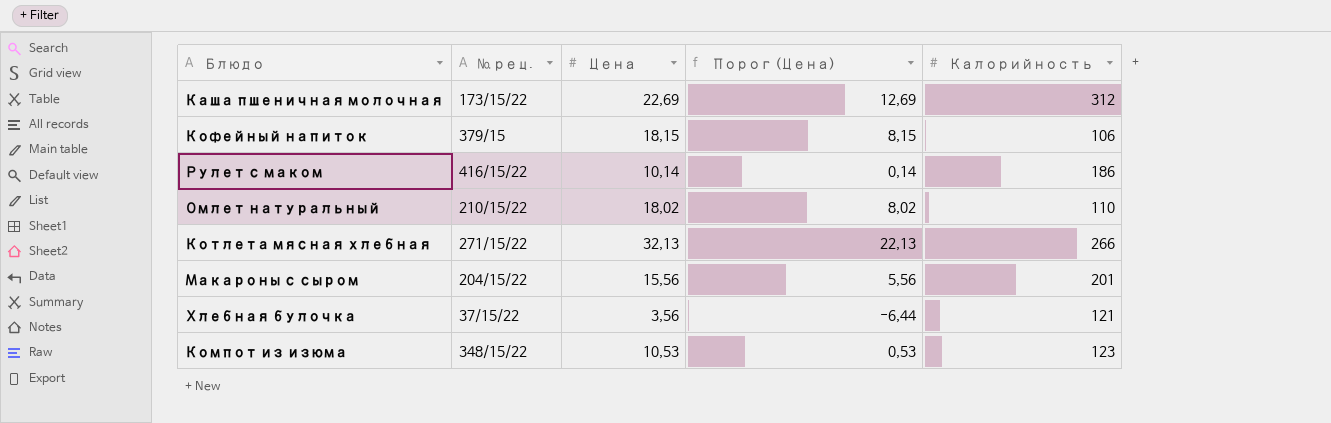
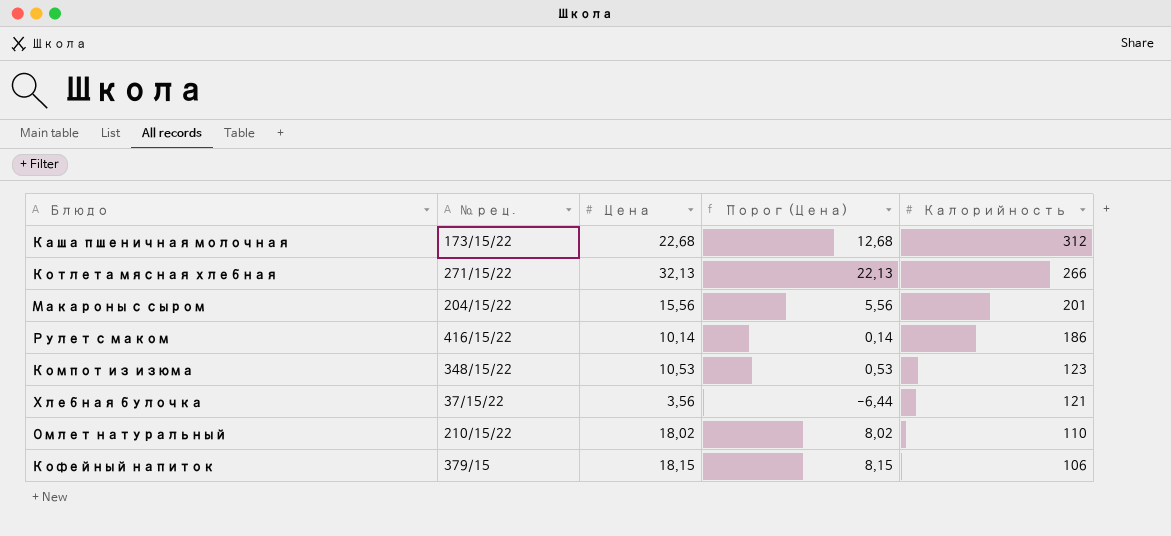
row order: none -> Калорийность descending
Каша пшеничная молочная | Цена: 22,69 -> 22,68
Каша пшеничная молочная | Порог (Цена): 12,69 -> 12,68

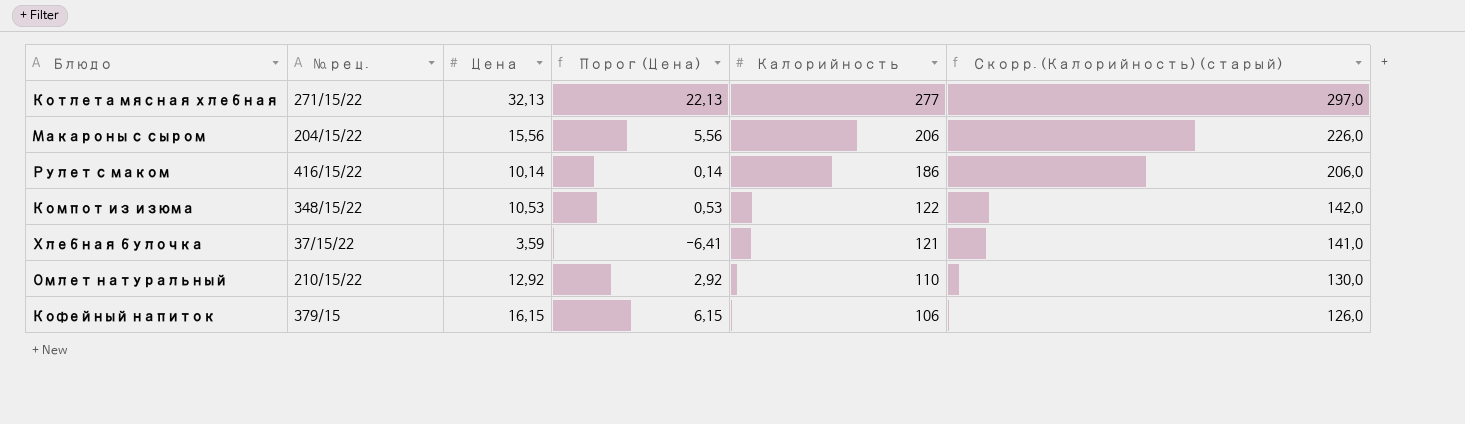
column Скорр. (Калорийность) (старый) | formula: none -> [Калорийность] + 20
row Каша пшеничная молочная: 173/15/22 | 22,68 | 12,68 | 312 -> none
Котлета мясная хлебная | Калорийность: 266 -> 277
Макароны с сыром | Калорийность: 201 -> 206
Компот из изюма | Калорийность: 123 -> 122
Хлебная булочка | Цена: 3,56 -> 3,59
Хлебная булочка | Порог (Цена): -6,44 -> -6,41
Омлет натуральный | Цена: 18,02 -> 12,92
Омлет натуральный | Порог (Цена): 8,02 -> 2,92
Кофейный напиток | Цена: 18,15 -> 16,15
Кофейный напиток | Порог (Цена): 8,15 -> 6,15

